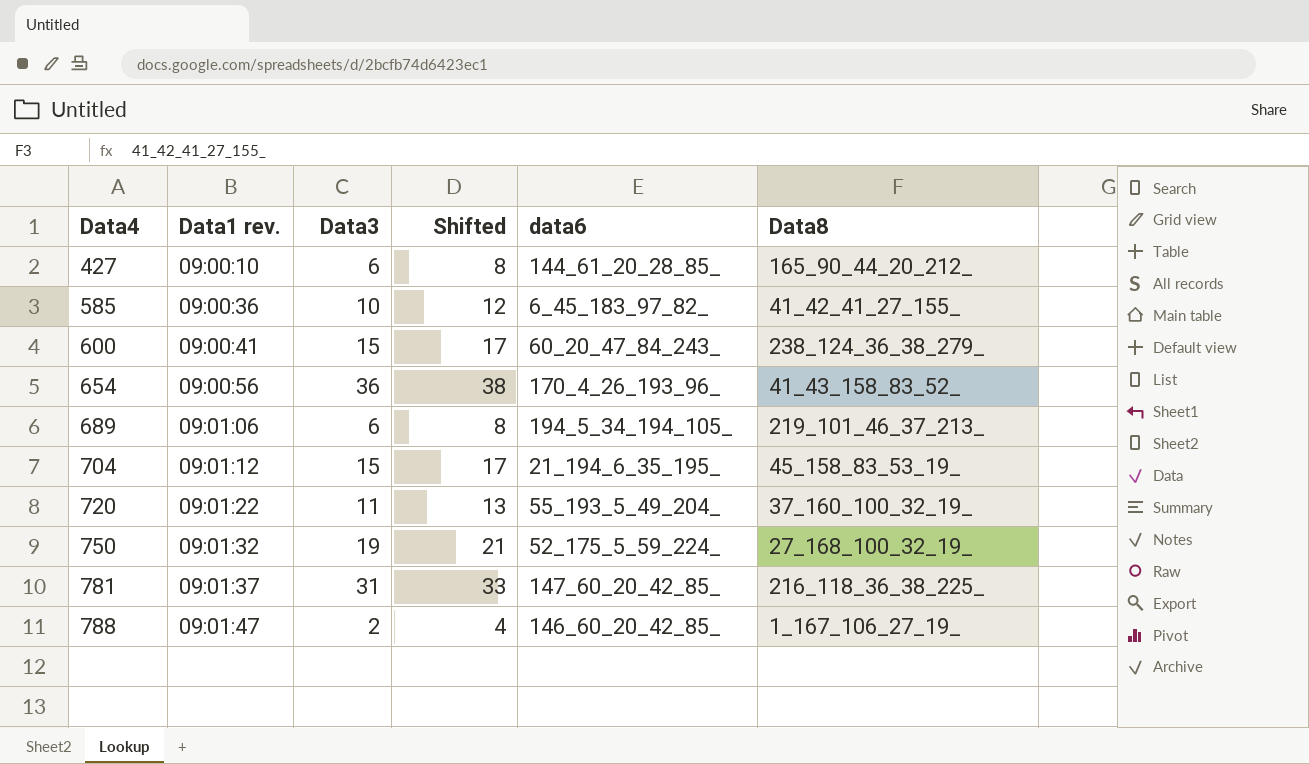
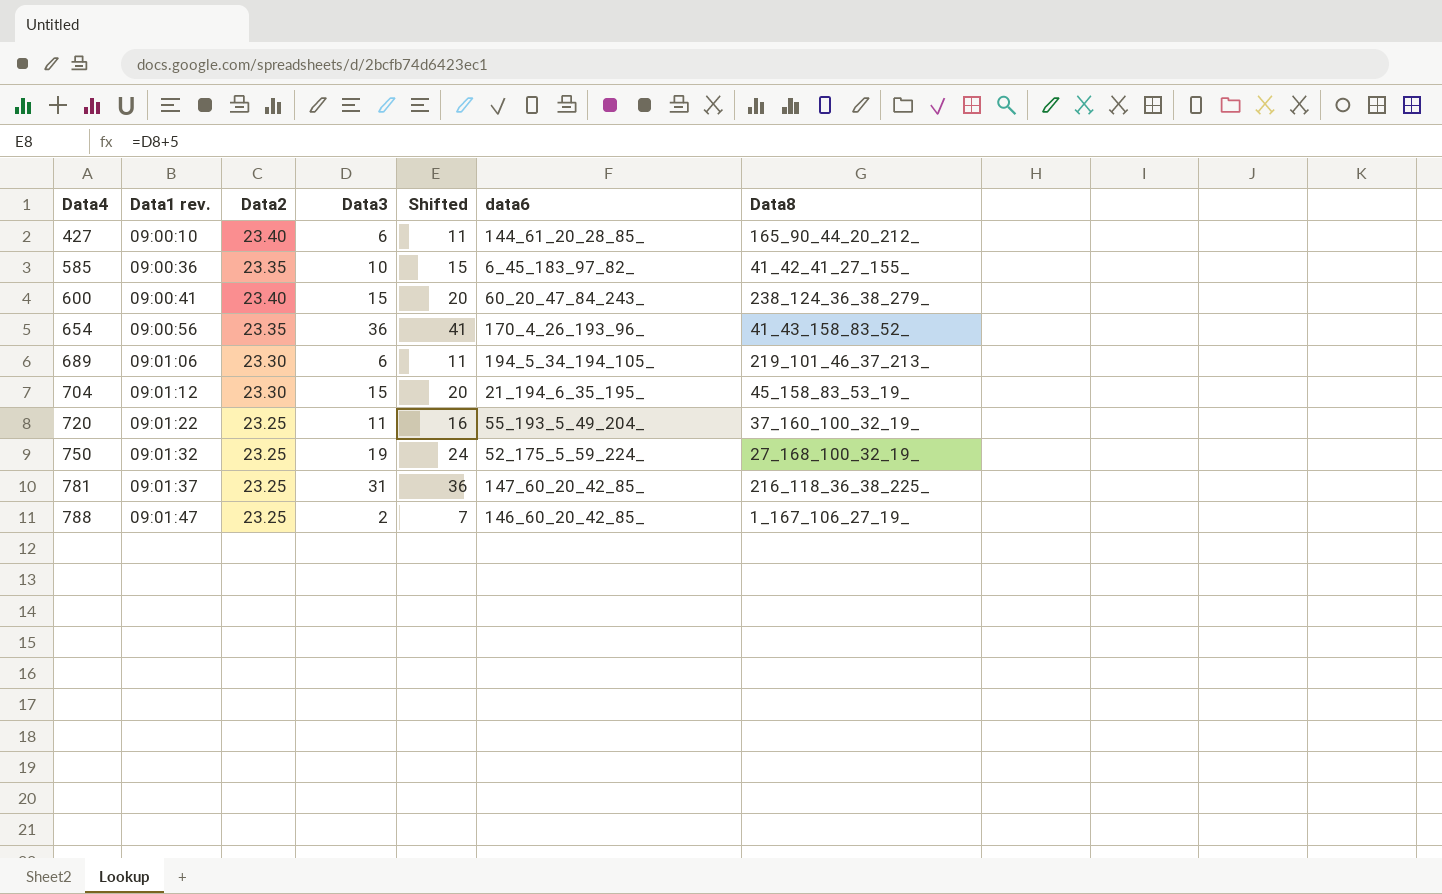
column Data2 | position: none -> 3
column Shifted | formula: [Data3] + 2 -> [Data3] + 5

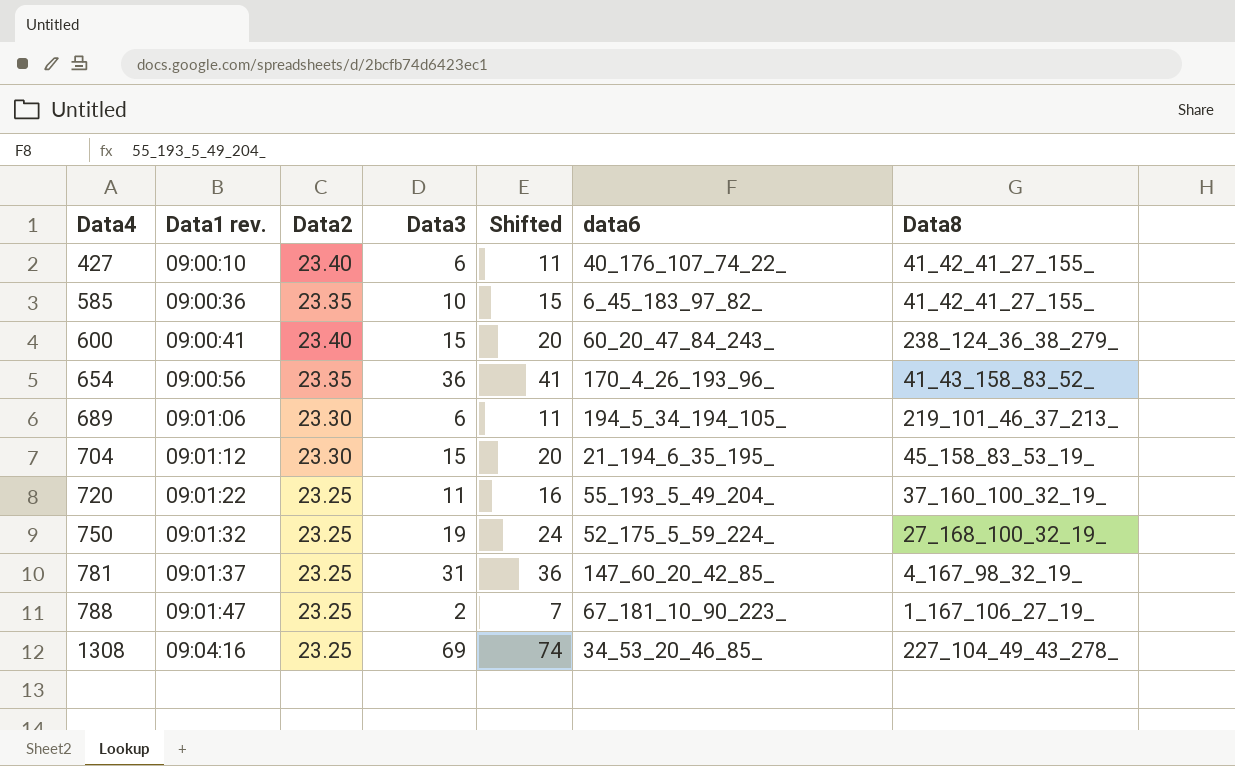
427 | data6: 144_61_20_28_85_ -> 40_176_107_74_22_
427 | Data8: 165_90_44_20_212_ -> 41_42_41_27_155_
781 | Data8: 216_118_36_38_225_ -> 4_167_98_32_19_
788 | data6: 146_60_20_42_85_ -> 67_181_10_90_223_
row 1308: none -> 09:04:16 | 23.25 | 69 | 74 | 34_53_20_46_85_ | 227_104_49_43_278_

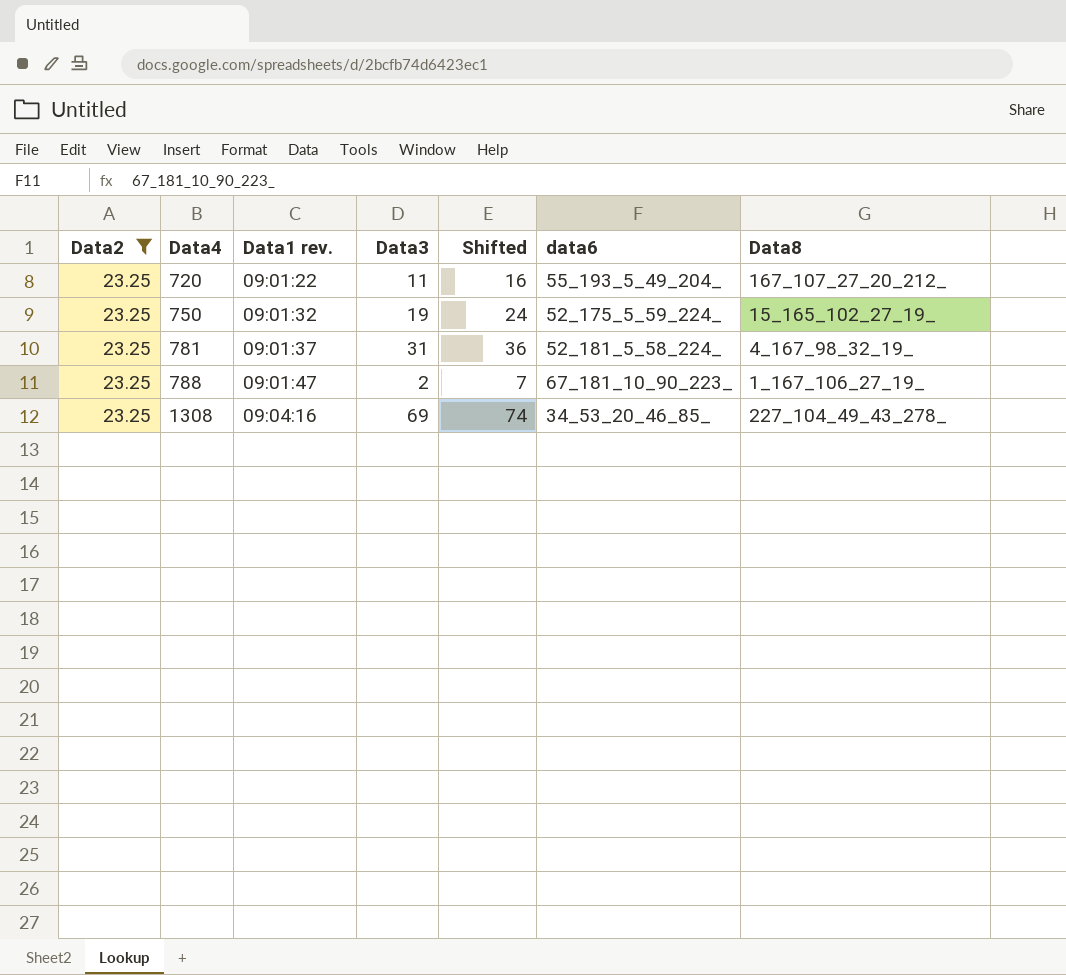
filter: none -> Data2 = 23.25
column Data2 | position: 3 -> 1
720 | Data8: 37_160_100_32_19_ -> 167_107_27_20_212_
750 | Data8: 27_168_100_32_19_ -> 15_165_102_27_19_
781 | data6: 147_60_20_42_85_ -> 52_181_5_58_224_

